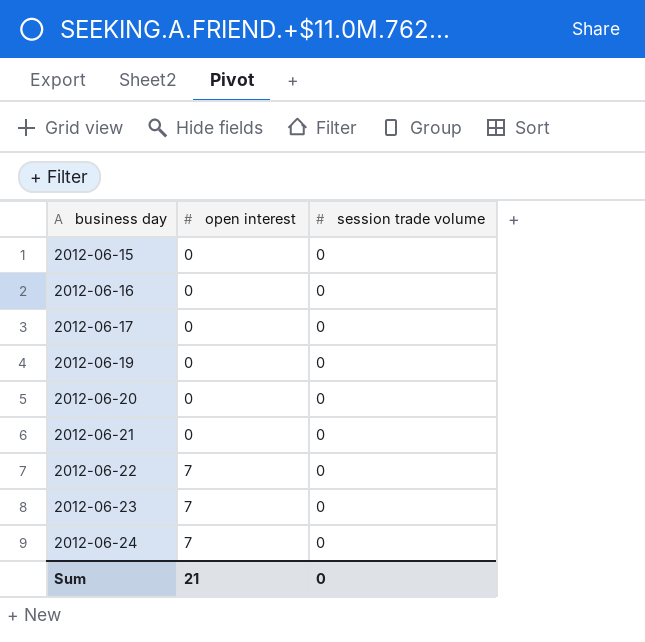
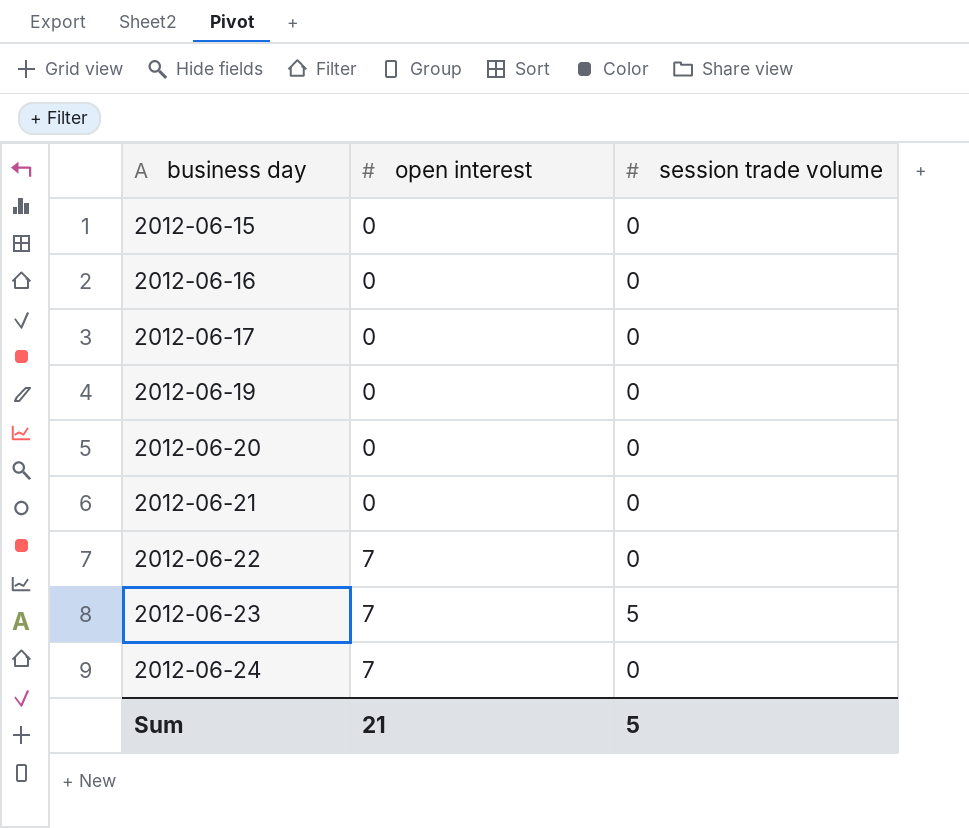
2012-06-23 | session trade volume: 0 -> 5
Sum | session trade volume: 0 -> 5

